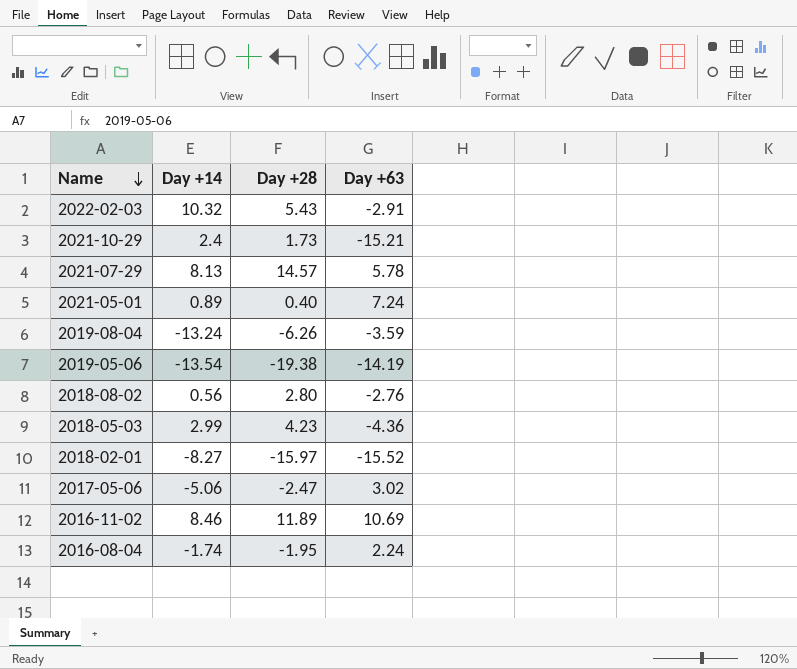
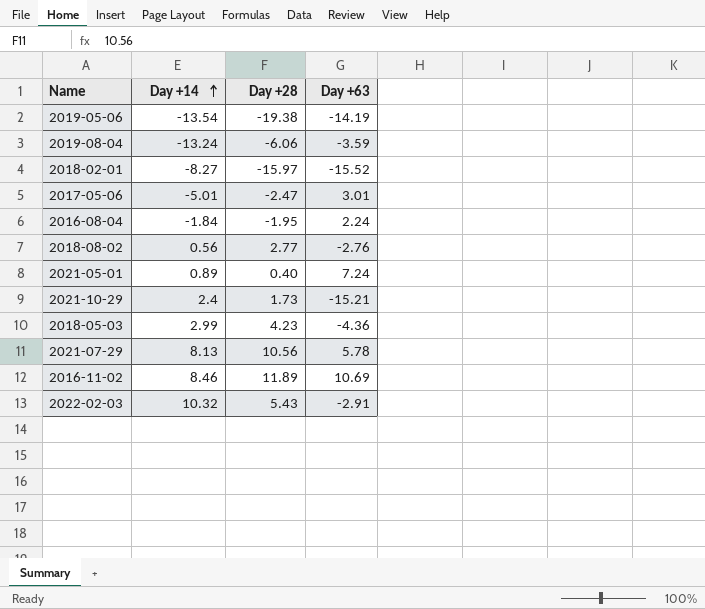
row order: Name descending -> Day +14 ascending
2019-08-04 | Day +28: -6.26 -> -6.06
2017-05-06 | Day +14: -5.06 -> -5.01
2017-05-06 | Day +63: 3.02 -> 3.01
2016-08-04 | Day +14: -1.74 -> -1.84
2018-08-02 | Day +28: 2.80 -> 2.77
2021-07-29 | Day +28: 14.57 -> 10.56

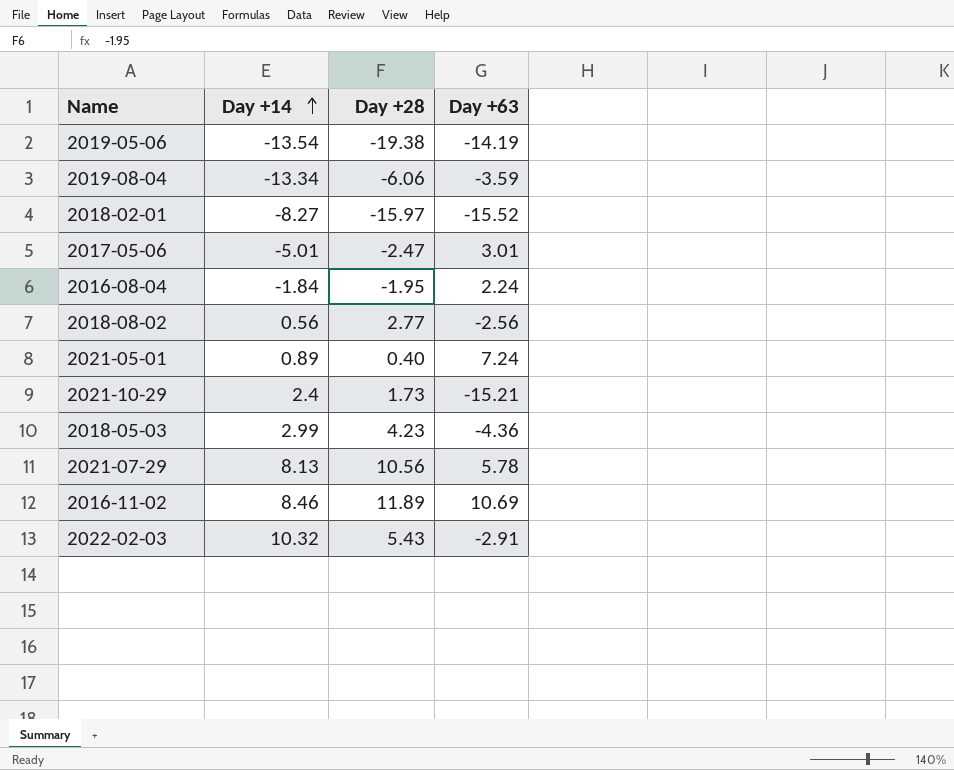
2019-08-04 | Day +14: -13.24 -> -13.34
2018-08-02 | Day +63: -2.76 -> -2.56

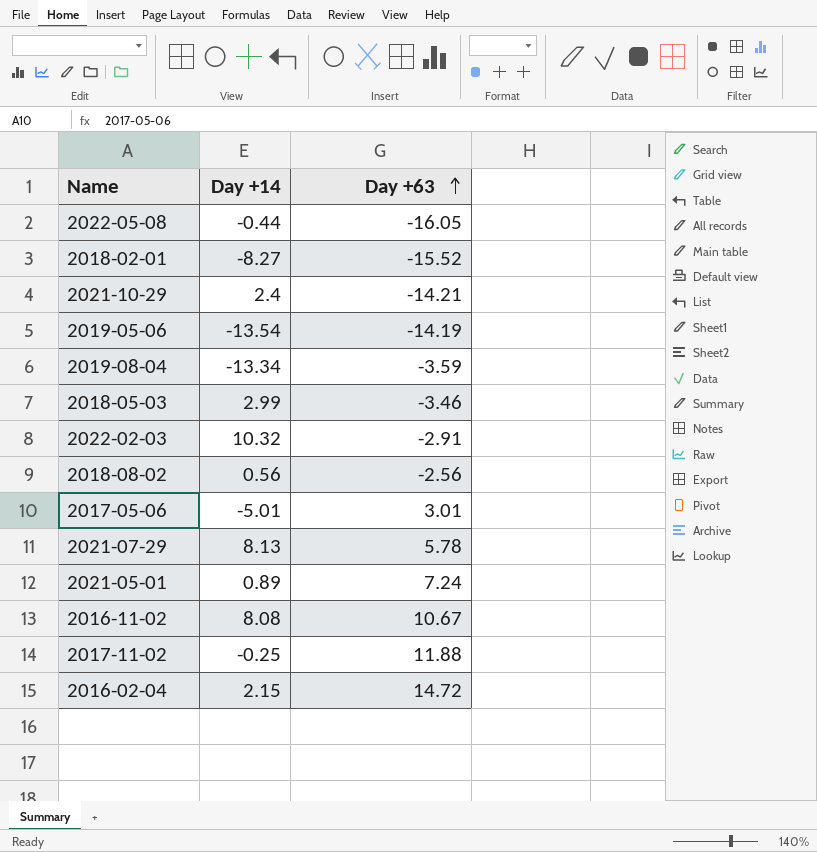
row order: Day +14 ascending -> Day +63 ascending
column Day +28 | position: 3 -> none
row 2016-08-04: -1.84 | -1.95 | 2.24 -> none
row 2022-05-08: none -> -0.44 | -16.05
2021-10-29 | Day +63: -15.21 -> -14.21
2018-05-03 | Day +63: -4.36 -> -3.46
2016-11-02 | Day +14: 8.46 -> 8.08
2016-11-02 | Day +63: 10.69 -> 10.67
row 2017-11-02: none -> -0.25 | 11.88
row 2016-02-04: none -> 2.15 | 14.72

